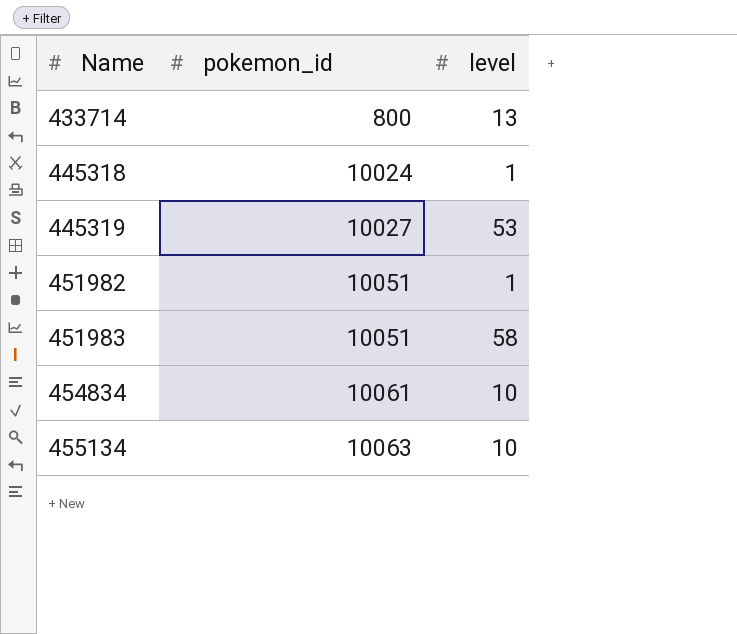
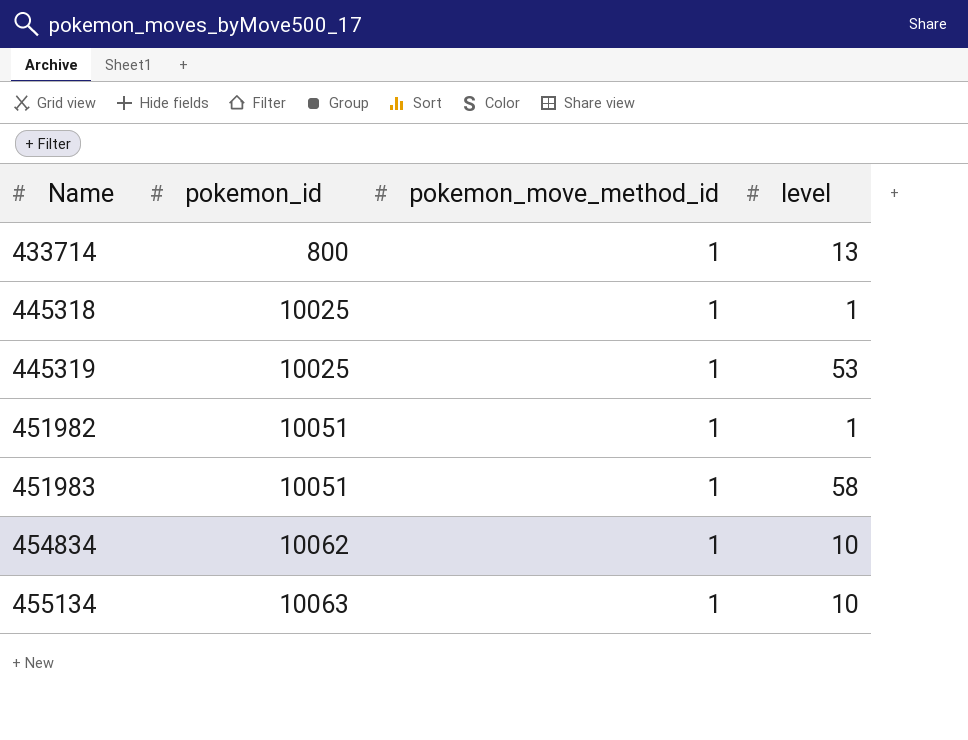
column pokemon_move_method_id | position: none -> 3
445318 | pokemon_id: 10024 -> 10025
445319 | pokemon_id: 10027 -> 10025
454834 | pokemon_id: 10061 -> 10062

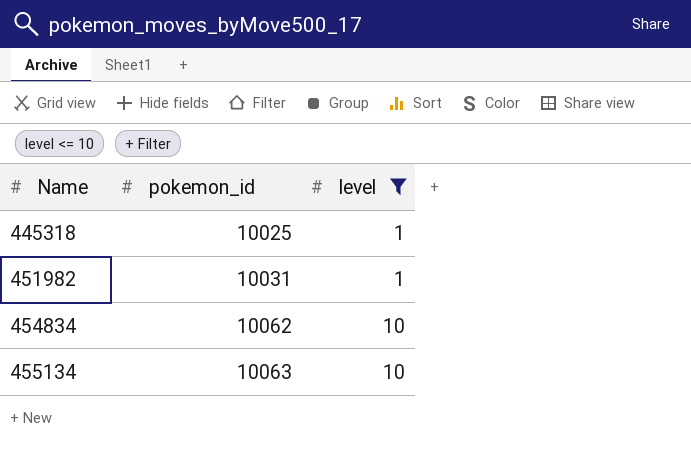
filter: none -> level <= 10
column pokemon_move_method_id | position: 3 -> none
451982 | pokemon_id: 10051 -> 10031

